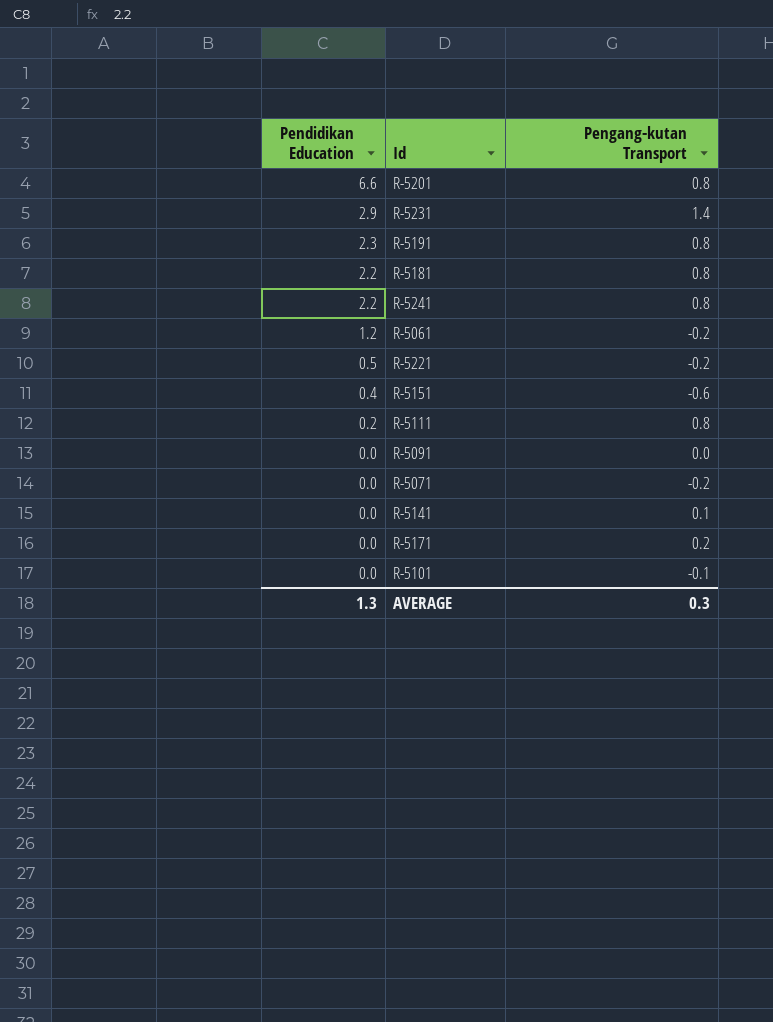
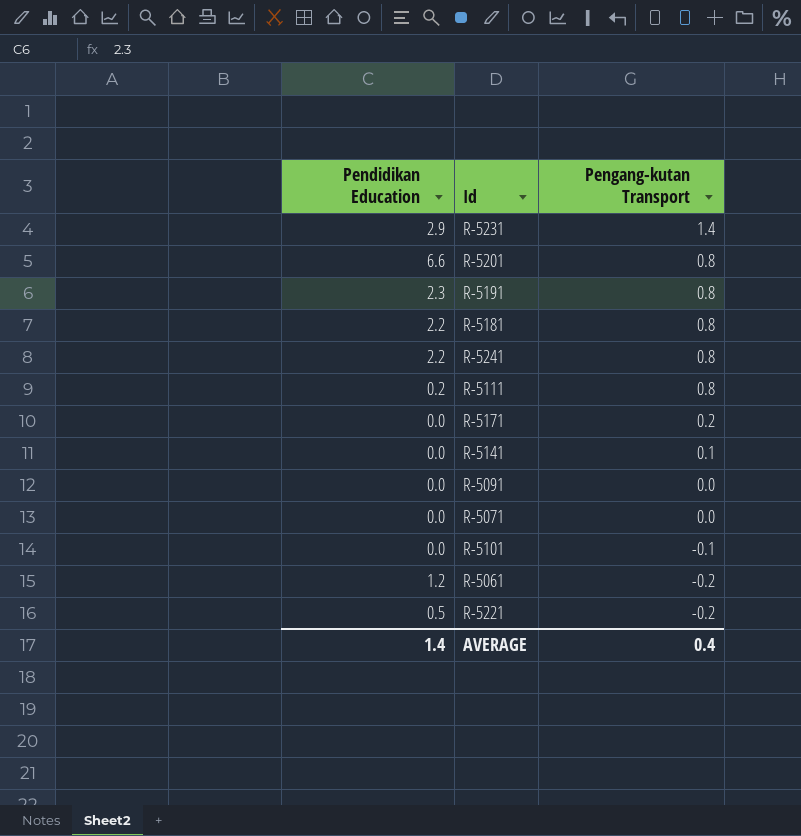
row order: Pendidikan Education descending -> Pengang-kutan Transport descending
row R-5151: 0.4 | -0.6 -> none
R-5071 | Pengang-kutan Transport: -0.2 -> 0.0
AVERAGE | Pendidikan Education: 1.3 -> 1.4
AVERAGE | Pengang-kutan Transport: 0.3 -> 0.4

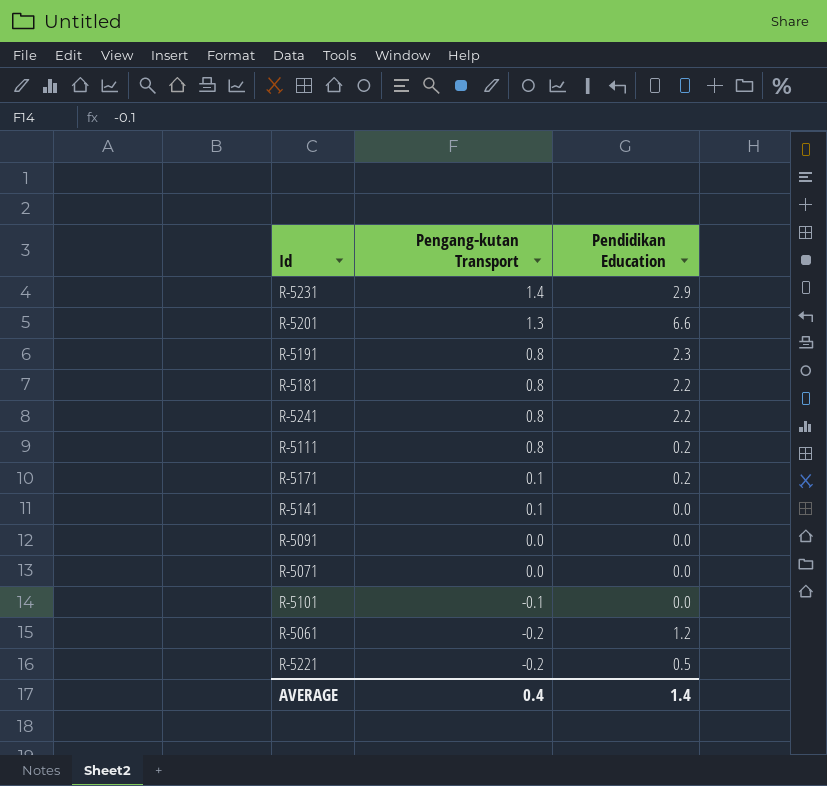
column Pendidikan Education | position: 1 -> 3
R-5201 | Pengang-kutan Transport: 0.8 -> 1.3
R-5171 | Pengang-kutan Transport: 0.2 -> 0.1
R-5171 | Pendidikan Education: 0.0 -> 0.2

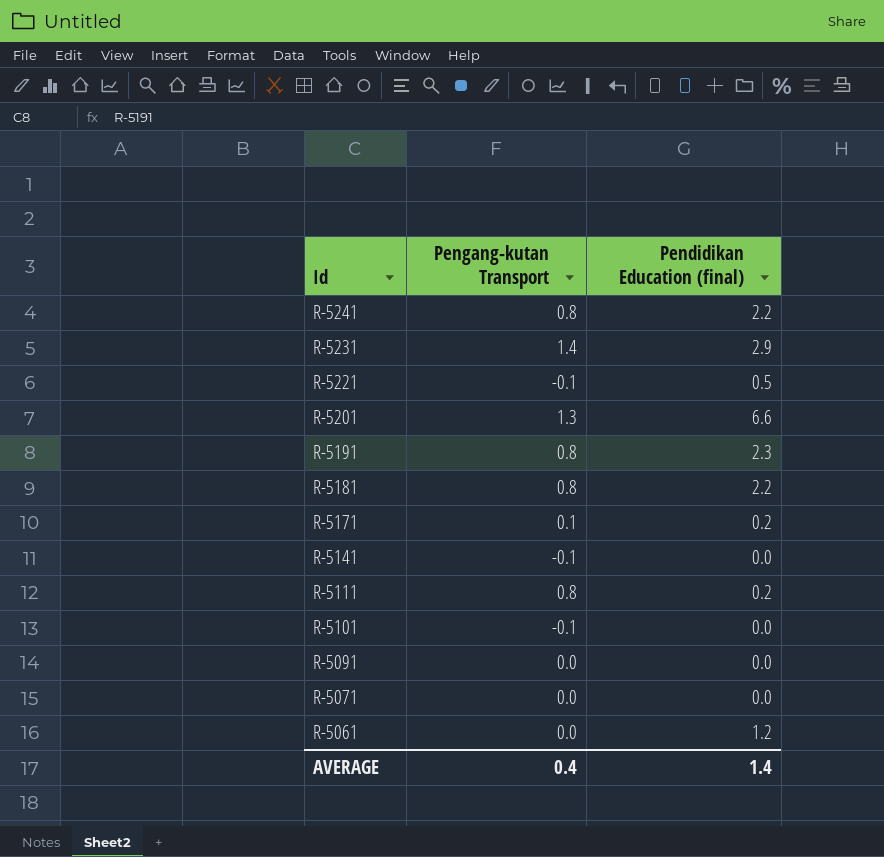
row order: Pengang-kutan Transport descending -> Id descending
column name: Pendidikan Education -> Pendidikan Education (final)
R-5221 | Pengang-kutan Transport: -0.2 -> -0.1
R-5141 | Pengang-kutan Transport: 0.1 -> -0.1
R-5061 | Pengang-kutan Transport: -0.2 -> 0.0

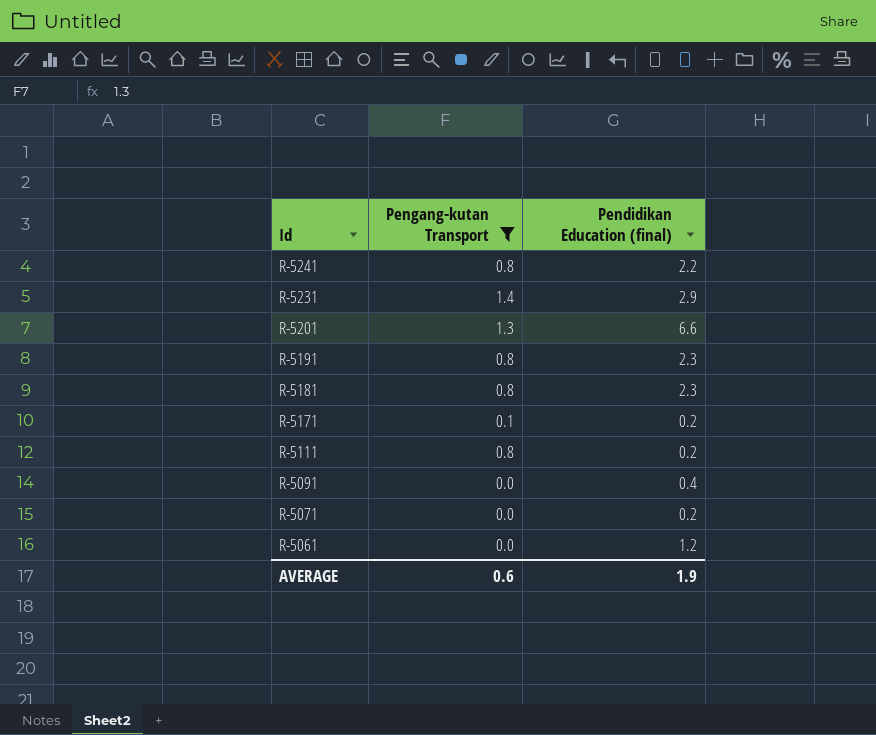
filter: none -> Pengang-kutan Transport != -0.1
R-5181 | Pendidikan Education (final): 2.2 -> 2.3
R-5091 | Pendidikan Education (final): 0.0 -> 0.4
R-5071 | Pendidikan Education (final): 0.0 -> 0.2
AVERAGE | Pengang-kutan Transport: 0.4 -> 0.6
AVERAGE | Pendidikan Education (final): 1.4 -> 1.9

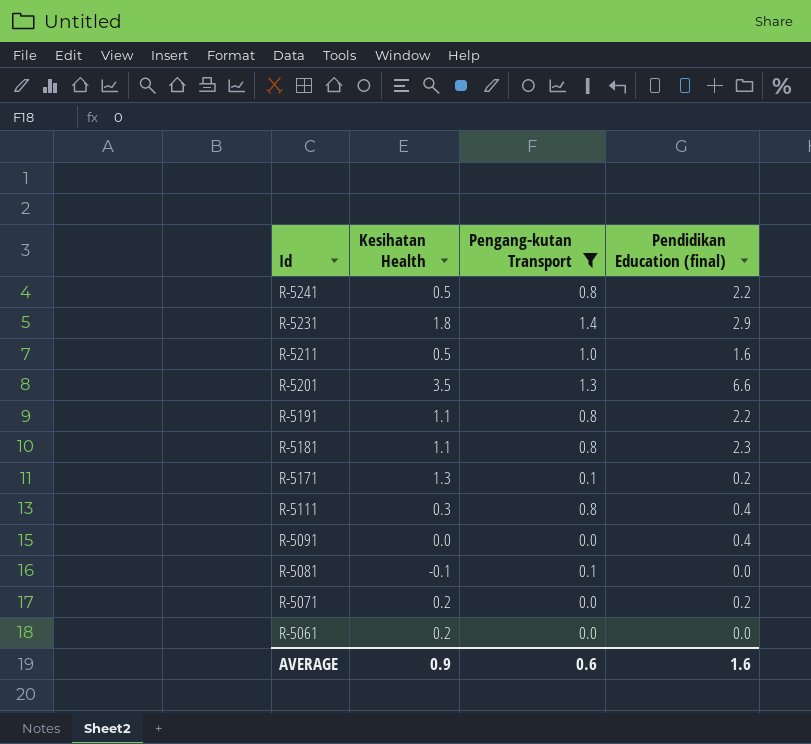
column Kesihatan Health | position: none -> 2
row R-5211: none -> 0.5 | 1.0 | 1.6
R-5191 | Pendidikan Education (final): 2.3 -> 2.2
R-5111 | Pendidikan Education (final): 0.2 -> 0.4
row R-5081: none -> -0.1 | 0.1 | 0.0
R-5061 | Pendidikan Education (final): 1.2 -> 0.0
AVERAGE | Pendidikan Education (final): 1.9 -> 1.6

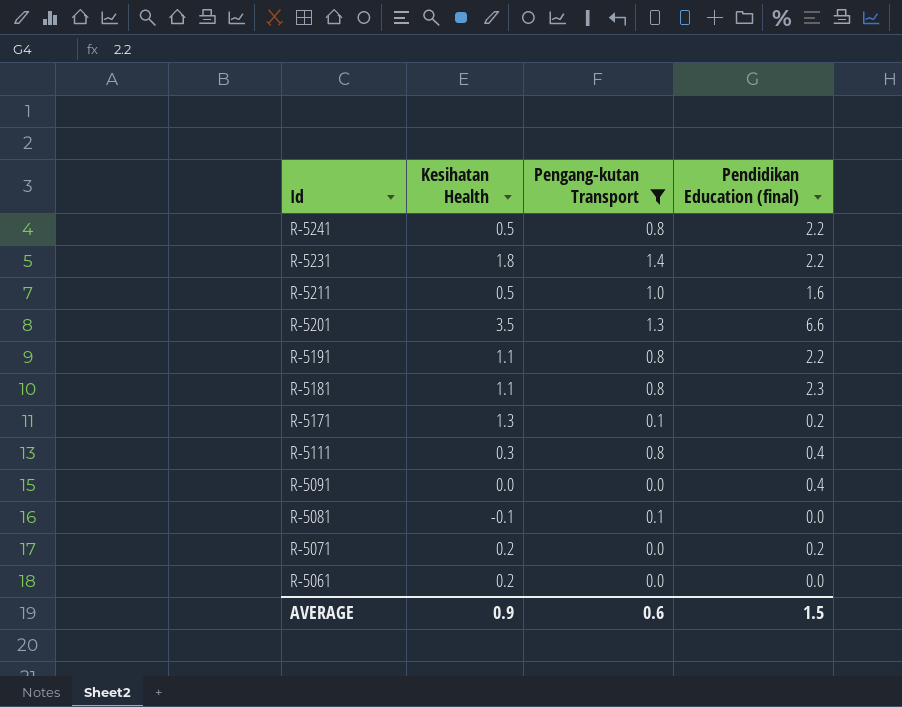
R-5231 | Pendidikan Education (final): 2.9 -> 2.2
AVERAGE | Pendidikan Education (final): 1.6 -> 1.5

